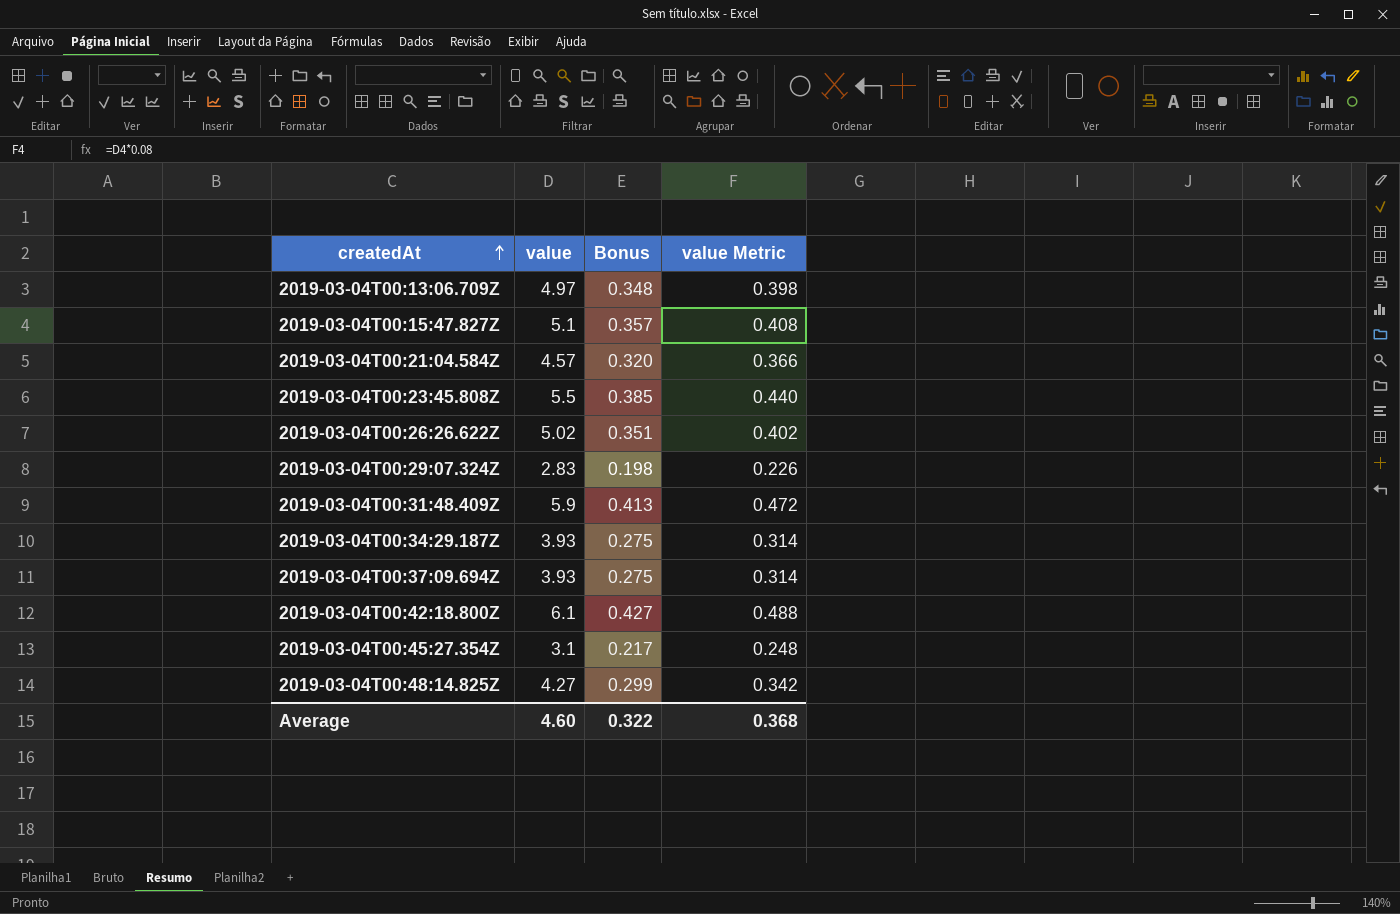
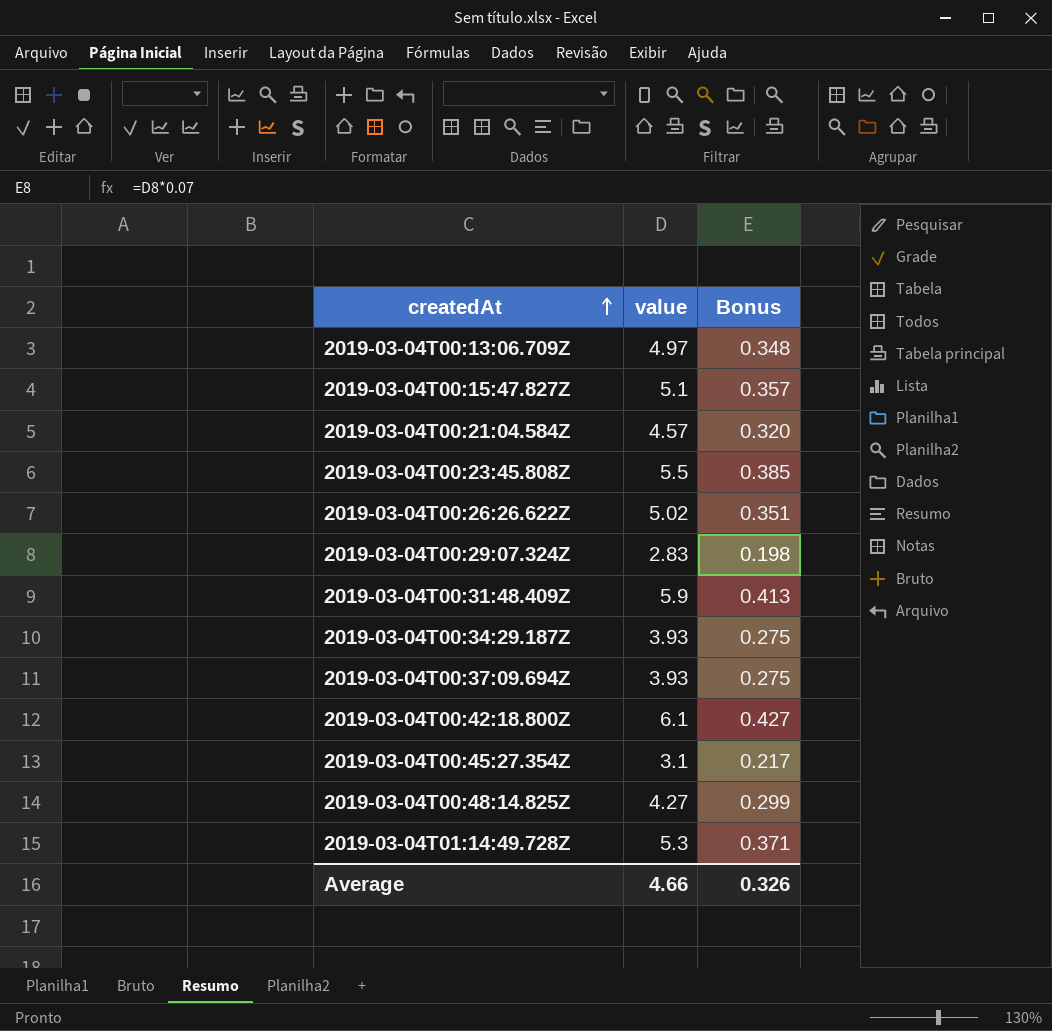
column value Metric | formula: [value] * 0.08 -> none
row 2019-03-04T01:14:49.728Z: none -> 5.3 | 0.371
Average | value: 4.60 -> 4.66
Average | Bonus: 0.322 -> 0.326

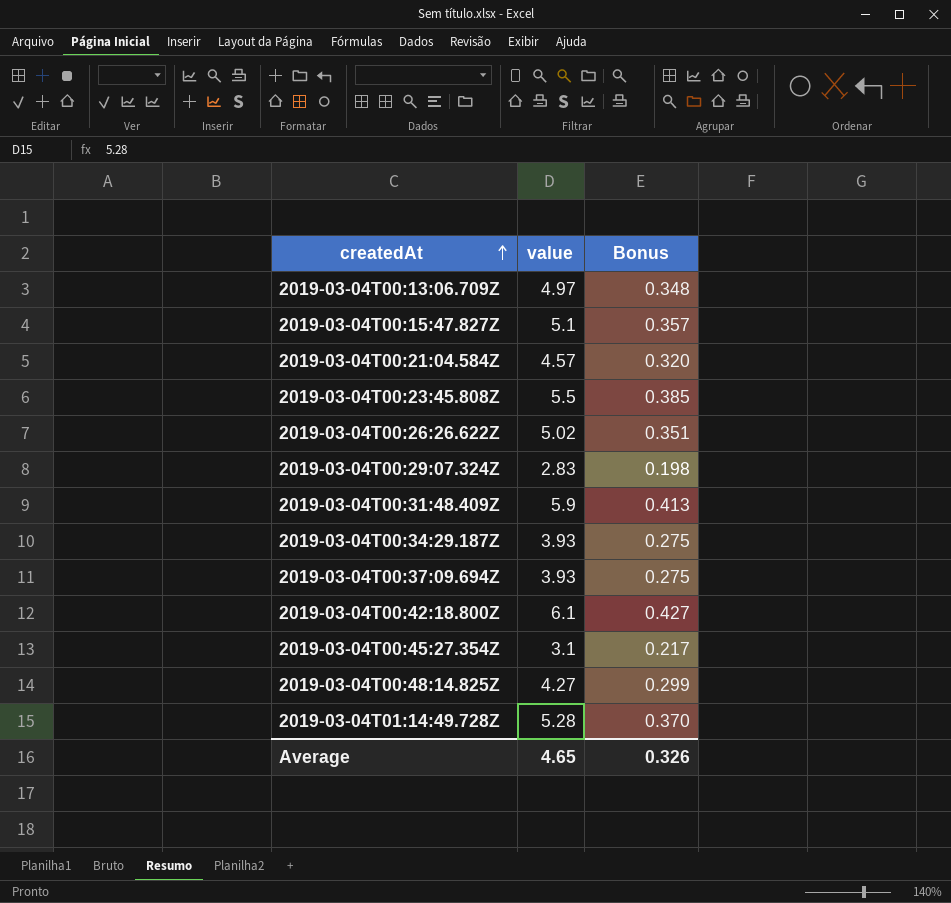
2019-03-04T01:14:49.728Z | value: 5.3 -> 5.28
2019-03-04T01:14:49.728Z | Bonus: 0.371 -> 0.370
Average | value: 4.66 -> 4.65

